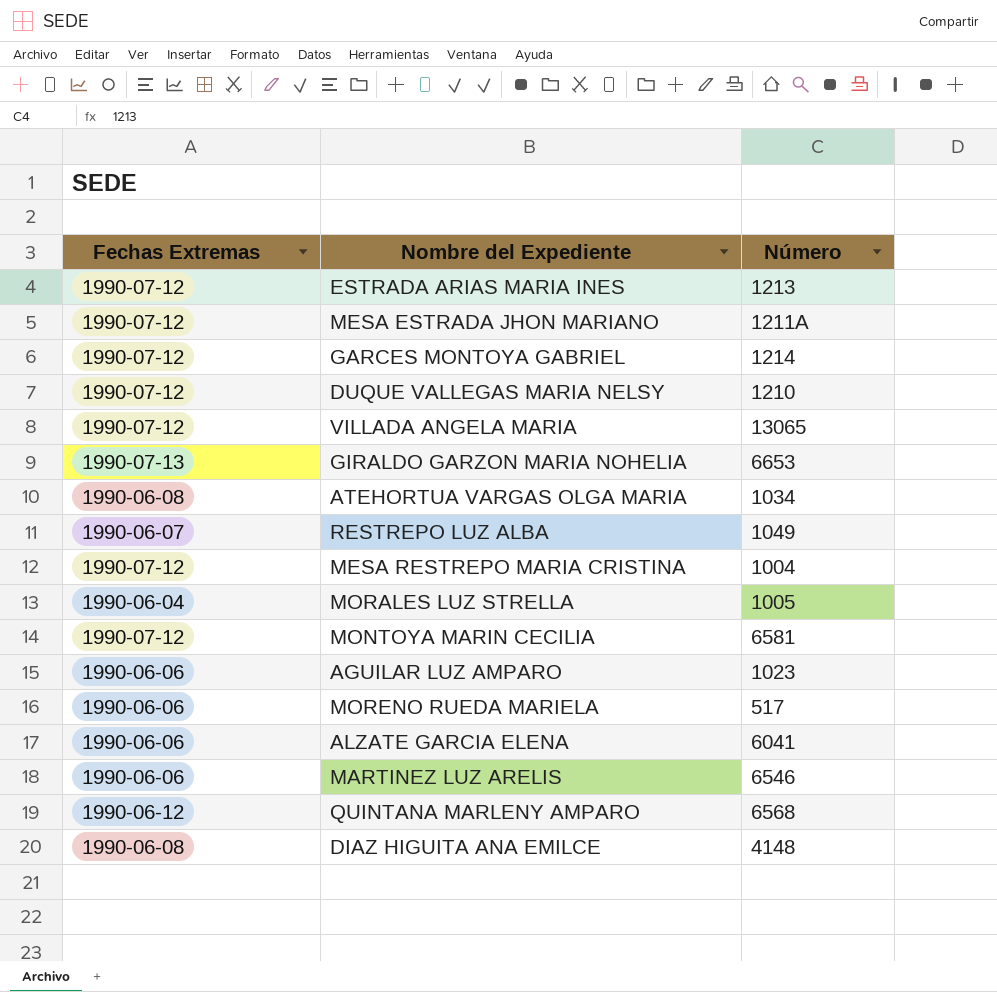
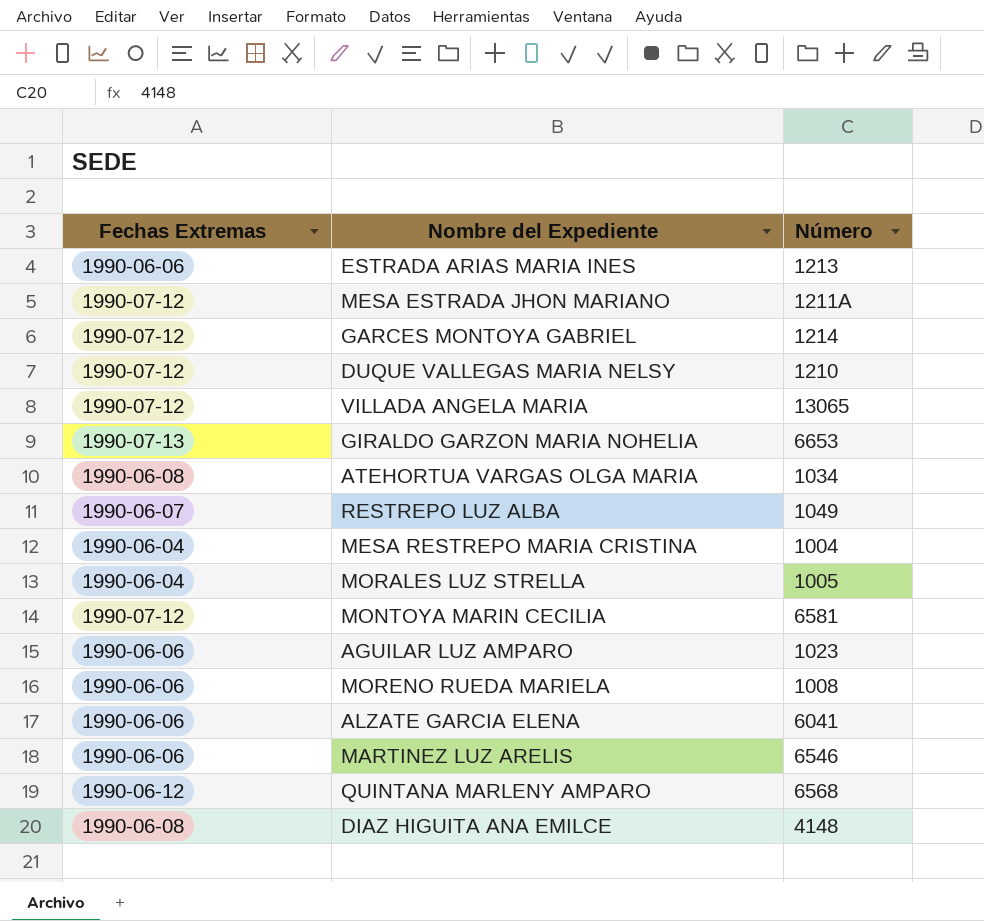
ESTRADA ARIAS MARIA INES | Fechas Extremas: 1990-07-12 -> 1990-06-06
MESA RESTREPO MARIA CRISTINA | Fechas Extremas: 1990-07-12 -> 1990-06-04
MORENO RUEDA MARIELA | Número: 517 -> 1008

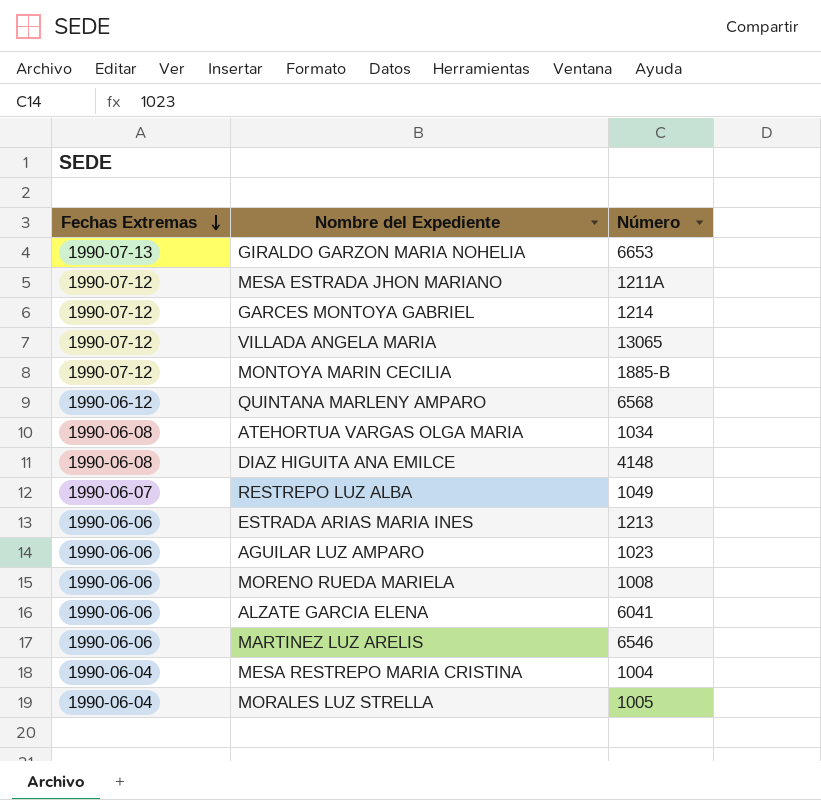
row order: none -> Fechas Extremas descending
row DUQUE VALLEGAS MARIA NELSY: 1990-07-12 | 1210 -> none
MONTOYA MARIN CECILIA | Número: 6581 -> 1885-B

